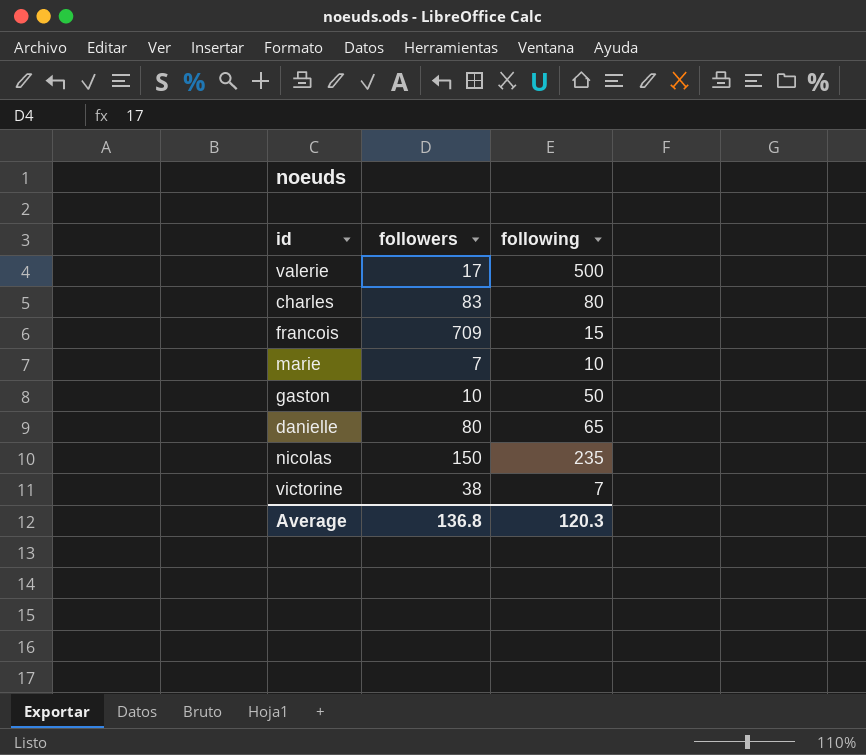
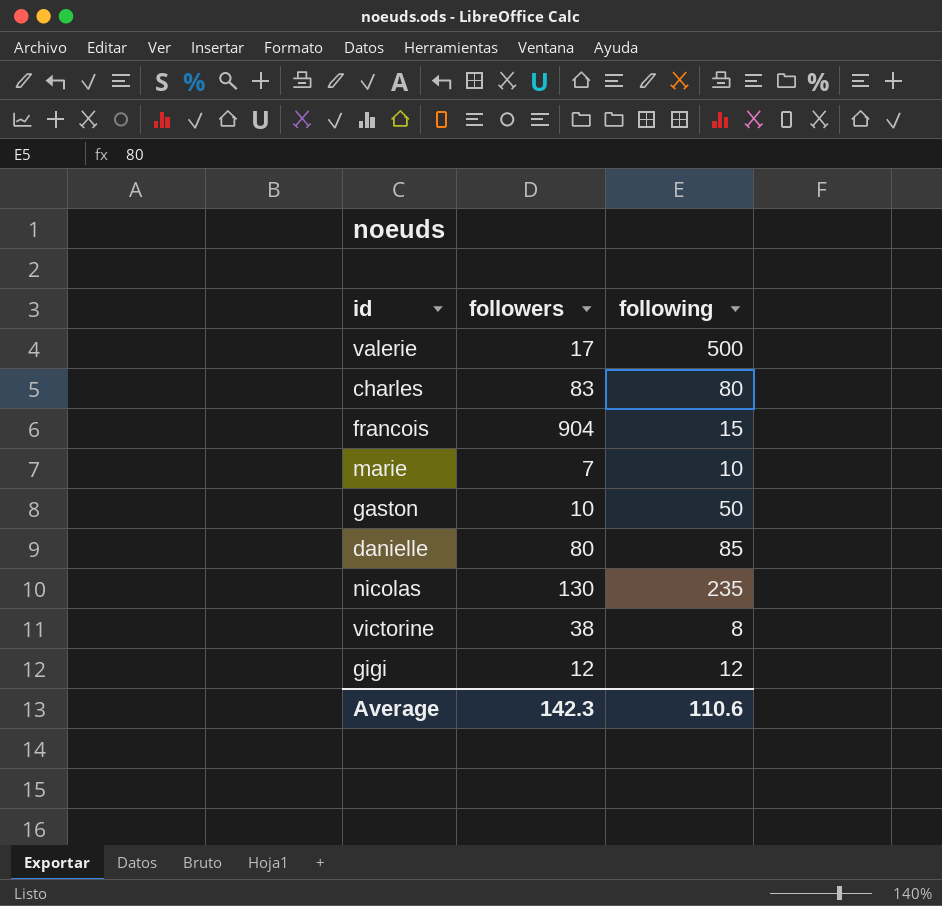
francois | followers: 709 -> 904
danielle | following: 65 -> 85
nicolas | followers: 150 -> 130
victorine | following: 7 -> 8
row gigi: none -> 12 | 12
Average | followers: 136.8 -> 142.3
Average | following: 120.3 -> 110.6

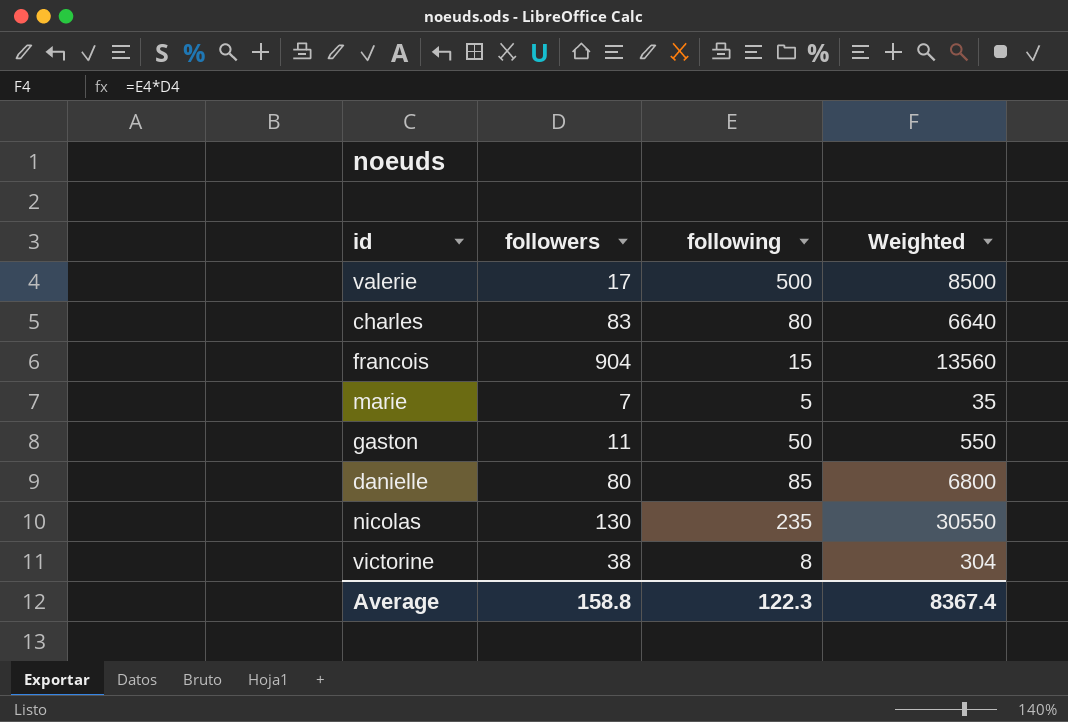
column Weighted | formula: none -> [followers] * [following]
row gigi: 12 | 12 -> none
marie | following: 10 -> 5
gaston | followers: 10 -> 11
Average | followers: 142.3 -> 158.8
Average | following: 110.6 -> 122.3

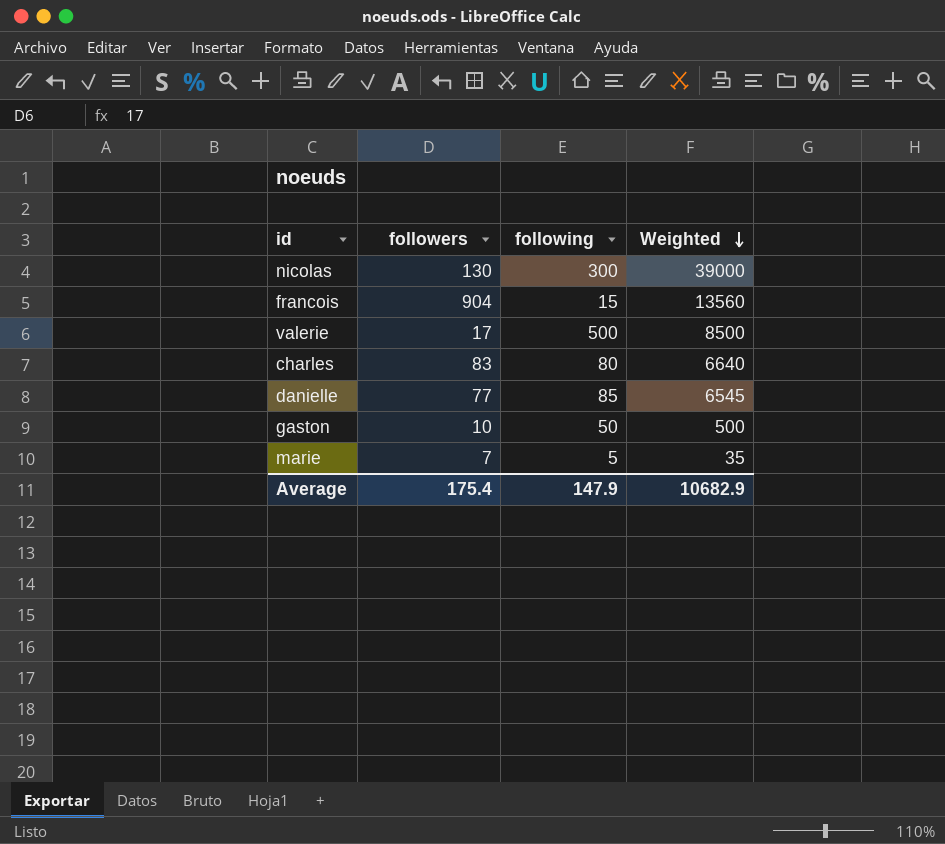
row order: none -> Weighted descending
row victorine: 38 | 8 | 304 -> none
nicolas | following: 235 -> 300
nicolas | Weighted: 30550 -> 39000
danielle | followers: 80 -> 77
danielle | Weighted: 6800 -> 6545
gaston | followers: 11 -> 10
gaston | Weighted: 550 -> 500
Average | followers: 158.8 -> 175.4
Average | following: 122.3 -> 147.9
Average | Weighted: 8367.4 -> 10682.9

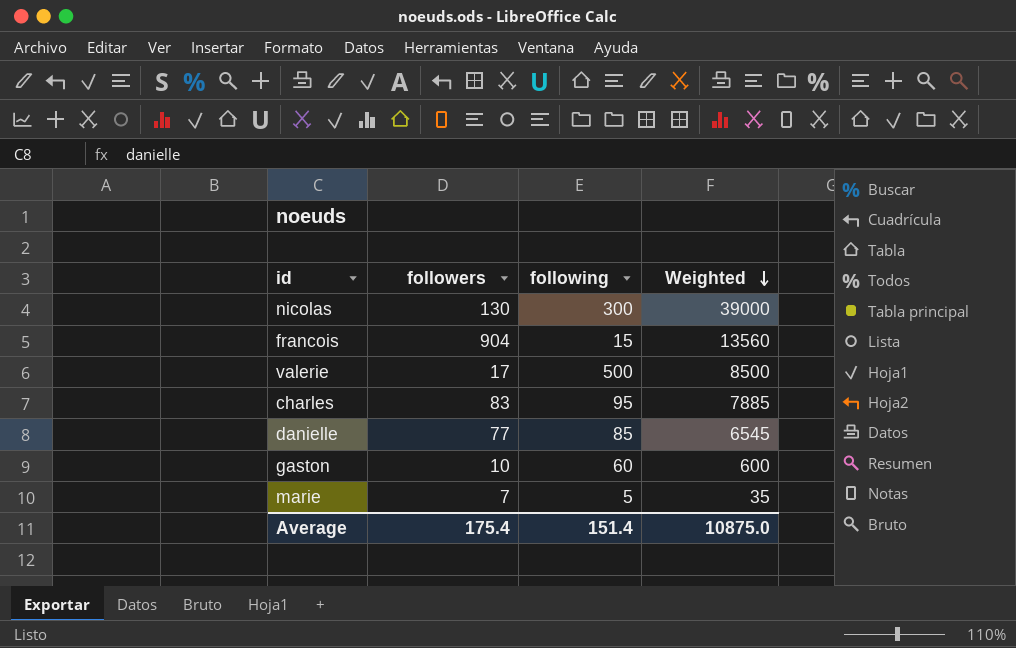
charles | following: 80 -> 95
charles | Weighted: 6640 -> 7885
gaston | following: 50 -> 60
gaston | Weighted: 500 -> 600
Average | following: 147.9 -> 151.4
Average | Weighted: 10682.9 -> 10875.0

